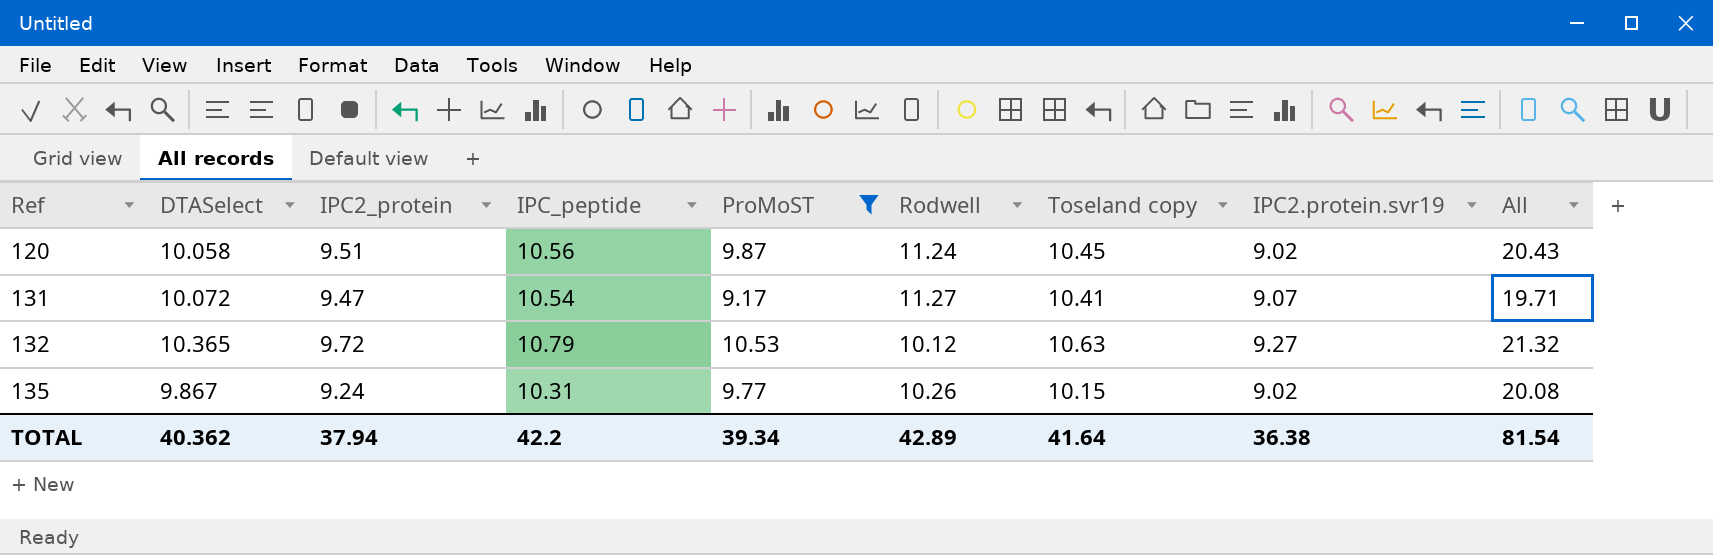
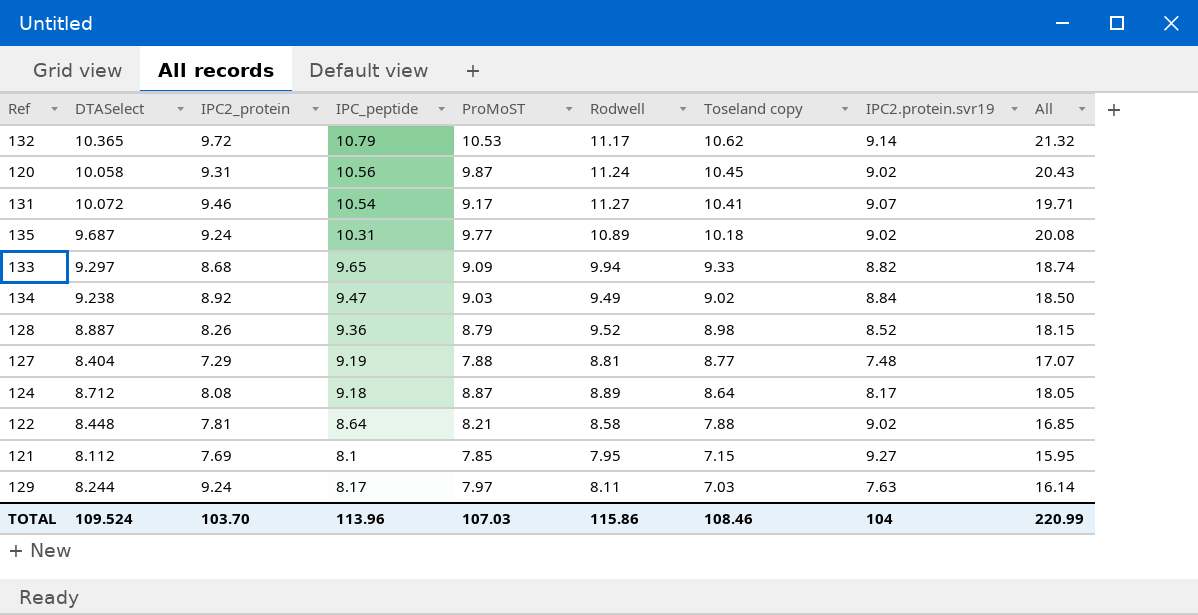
filter: ProMoST >= 9.17 -> none
row order: Ref ascending -> Toseland copy descending
132 | Rodwell: 10.12 -> 11.17
132 | Toseland copy: 10.63 -> 10.62
132 | IPC2.protein.svr19: 9.27 -> 9.14
120 | IPC2_protein: 9.51 -> 9.31
131 | IPC2_protein: 9.47 -> 9.46
135 | DTASelect: 9.867 -> 9.687
135 | Rodwell: 10.26 -> 10.89
135 | Toseland copy: 10.15 -> 10.18
TOTAL | DTASelect: 40.362 -> 109.524
TOTAL | IPC2_protein: 37.94 -> 103.70
TOTAL | IPC_peptide: 42.2 -> 113.96
TOTAL | ProMoST: 39.34 -> 107.03
TOTAL | Rodwell: 42.89 -> 115.86
TOTAL | Toseland copy: 41.64 -> 108.46
TOTAL | IPC2.protein.svr19: 36.38 -> 104
TOTAL | All: 81.54 -> 220.99

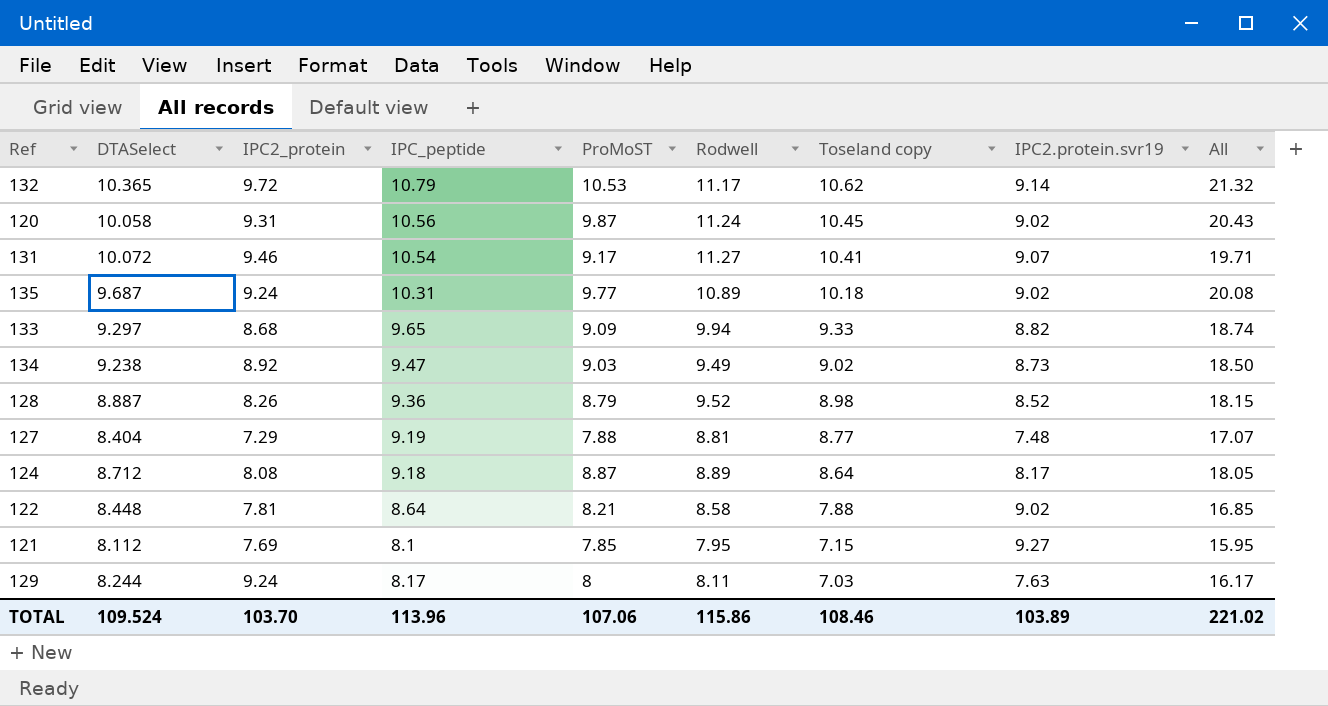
134 | IPC2.protein.svr19: 8.84 -> 8.73
129 | ProMoST: 7.97 -> 8
129 | All: 16.14 -> 16.17
TOTAL | ProMoST: 107.03 -> 107.06
TOTAL | IPC2.protein.svr19: 104 -> 103.89
TOTAL | All: 220.99 -> 221.02

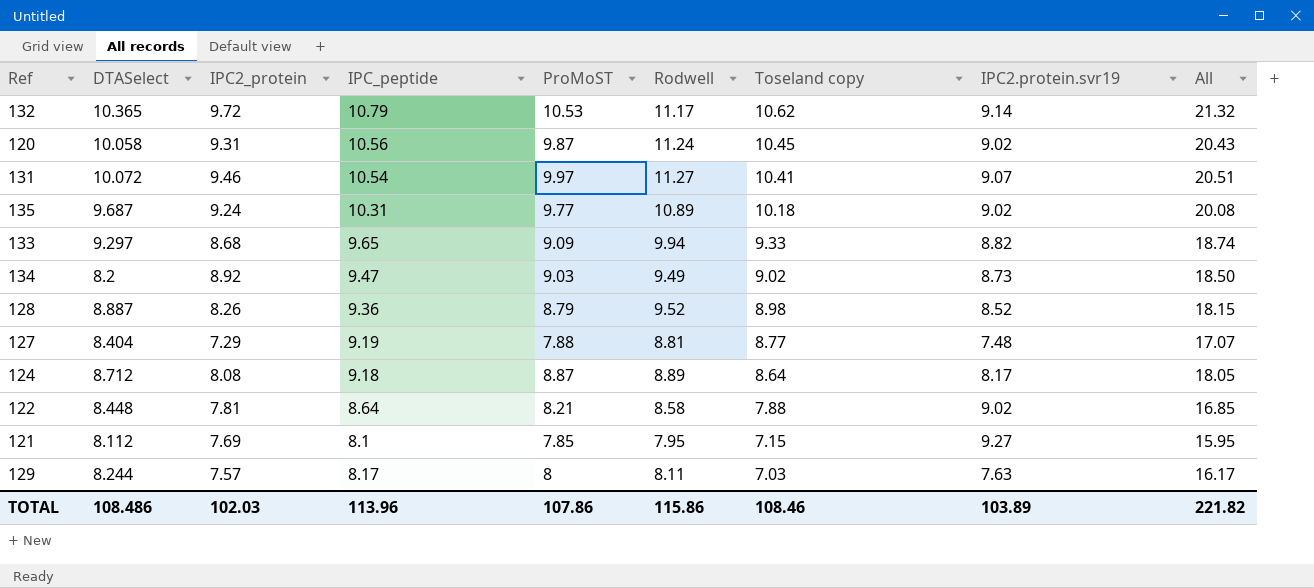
131 | ProMoST: 9.17 -> 9.97
131 | All: 19.71 -> 20.51
134 | DTASelect: 9.238 -> 8.2
129 | IPC2_protein: 9.24 -> 7.57
TOTAL | DTASelect: 109.524 -> 108.486
TOTAL | IPC2_protein: 103.70 -> 102.03
TOTAL | ProMoST: 107.06 -> 107.86
TOTAL | All: 221.02 -> 221.82

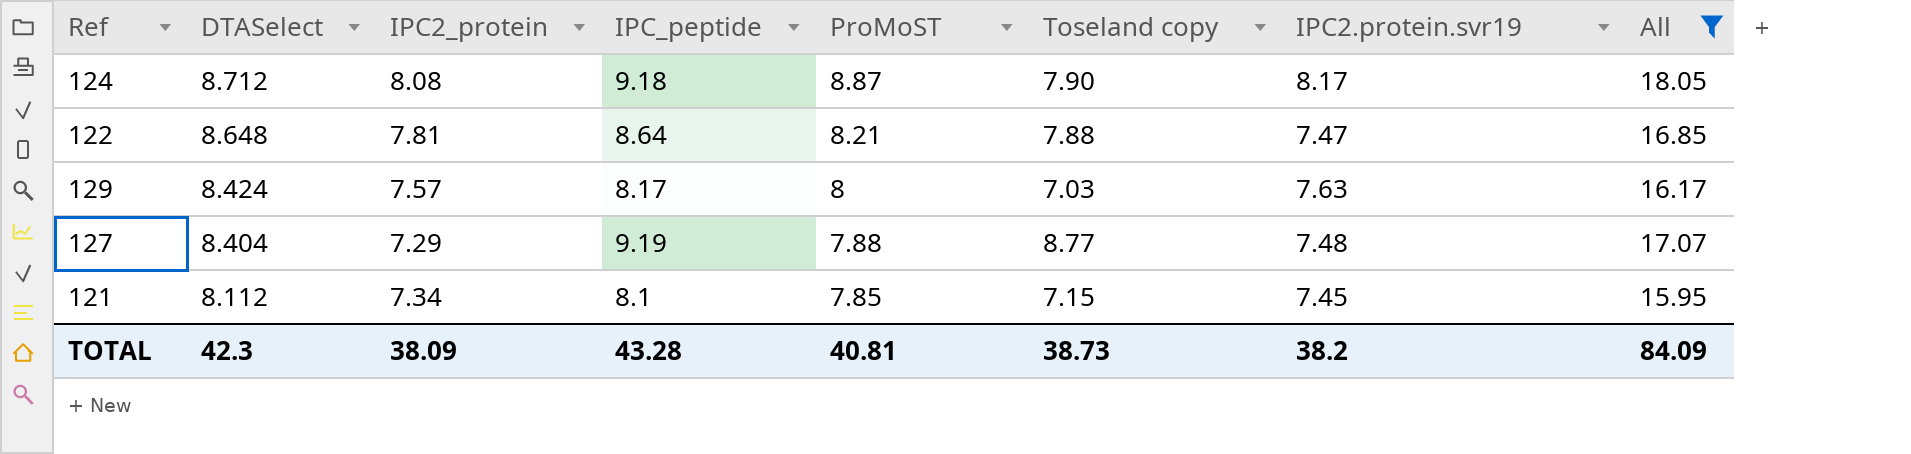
filter: none -> All <= 18.05
row order: Toseland copy descending -> DTASelect descending
column Rodwell | position: 6 -> none
124 | Toseland copy: 8.64 -> 7.90
122 | DTASelect: 8.448 -> 8.648
122 | IPC2.protein.svr19: 9.02 -> 7.47
129 | DTASelect: 8.244 -> 8.424
121 | IPC2_protein: 7.69 -> 7.34
121 | IPC2.protein.svr19: 9.27 -> 7.45
TOTAL | DTASelect: 108.486 -> 42.3
TOTAL | IPC2_protein: 102.03 -> 38.09
TOTAL | IPC_peptide: 113.96 -> 43.28
TOTAL | ProMoST: 107.86 -> 40.81
TOTAL | Toseland copy: 108.46 -> 38.73
TOTAL | IPC2.protein.svr19: 103.89 -> 38.2
TOTAL | All: 221.82 -> 84.09

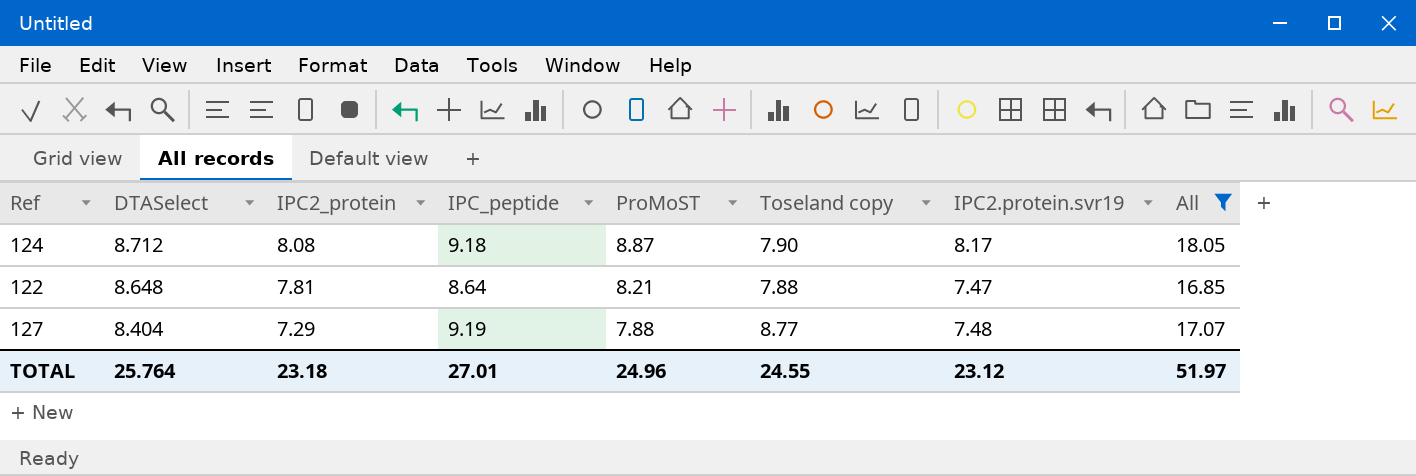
row 129: 8.424 | 7.57 | 8.17 | 8 | 7.03 | 7.63 | 16.17 -> none
row 121: 8.112 | 7.34 | 8.1 | 7.85 | 7.15 | 7.45 | 15.95 -> none
TOTAL | DTASelect: 42.3 -> 25.764
TOTAL | IPC2_protein: 38.09 -> 23.18
TOTAL | IPC_peptide: 43.28 -> 27.01
TOTAL | ProMoST: 40.81 -> 24.96
TOTAL | Toseland copy: 38.73 -> 24.55
TOTAL | IPC2.protein.svr19: 38.2 -> 23.12
TOTAL | All: 84.09 -> 51.97

